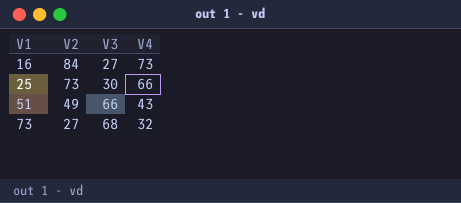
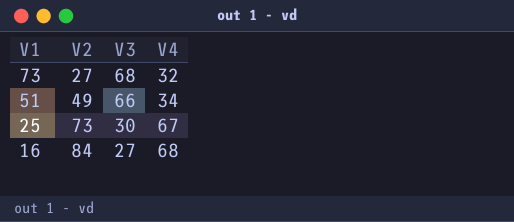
row order: V1 ascending -> V1 descending
51 | V4: 43 -> 34
25 | V4: 66 -> 67
16 | V4: 73 -> 68

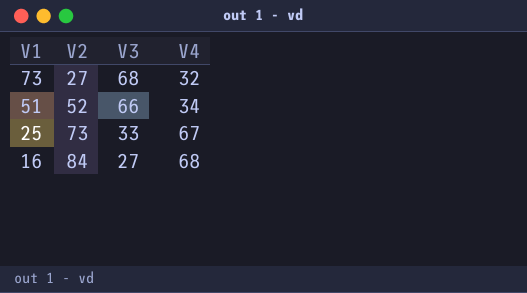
51 | V2: 49 -> 52
25 | V3: 30 -> 33

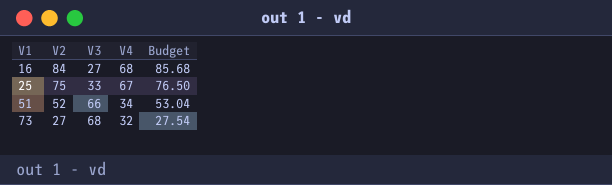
row order: V1 descending -> V1 ascending
column Budget | formula: none -> [V2] * 1.02
25 | V2: 73 -> 75

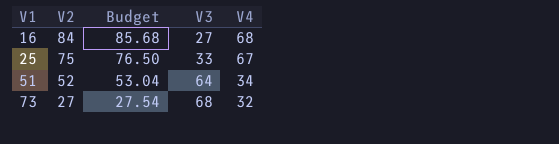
column Budget | position: 5 -> 3
51 | V3: 66 -> 64

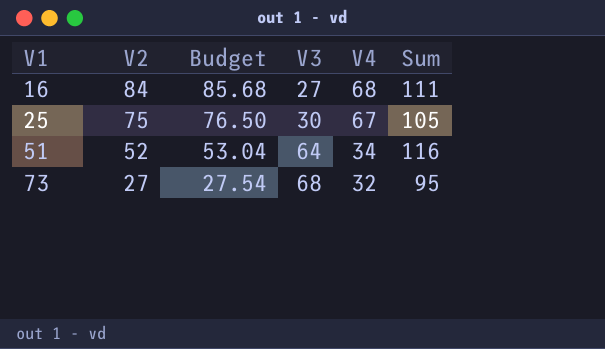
column Sum | formula: none -> [V2] + [V3]
25 | V3: 33 -> 30

